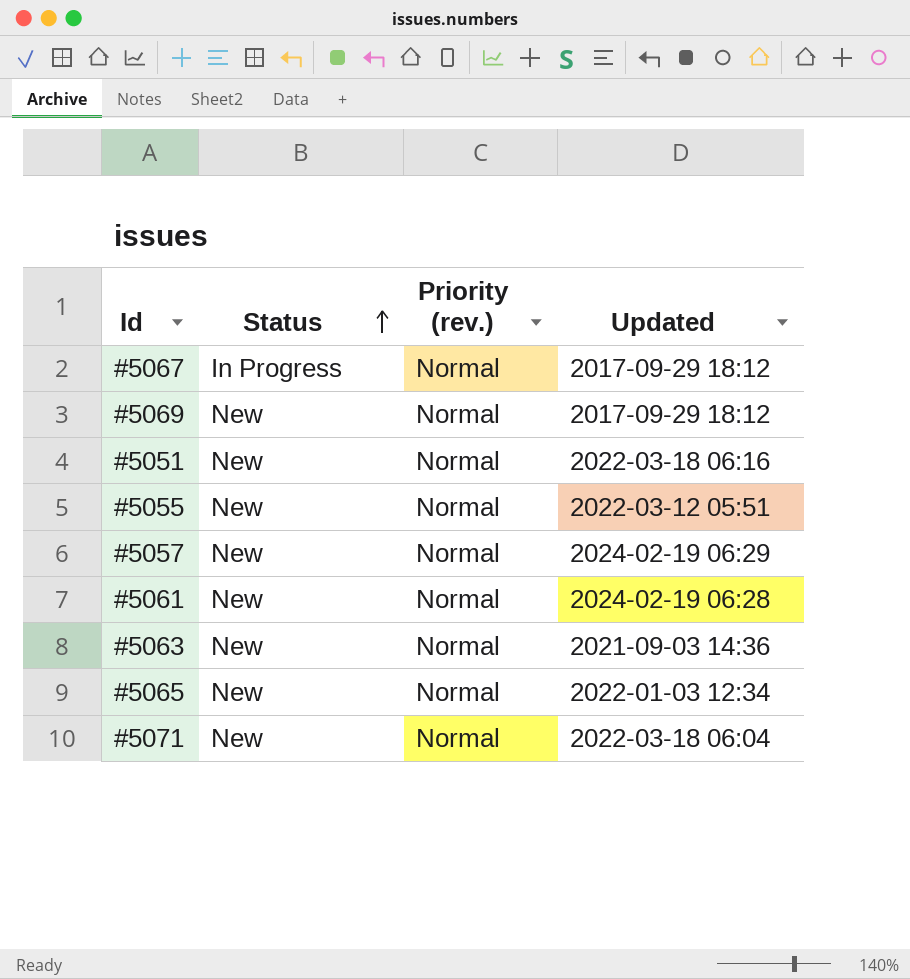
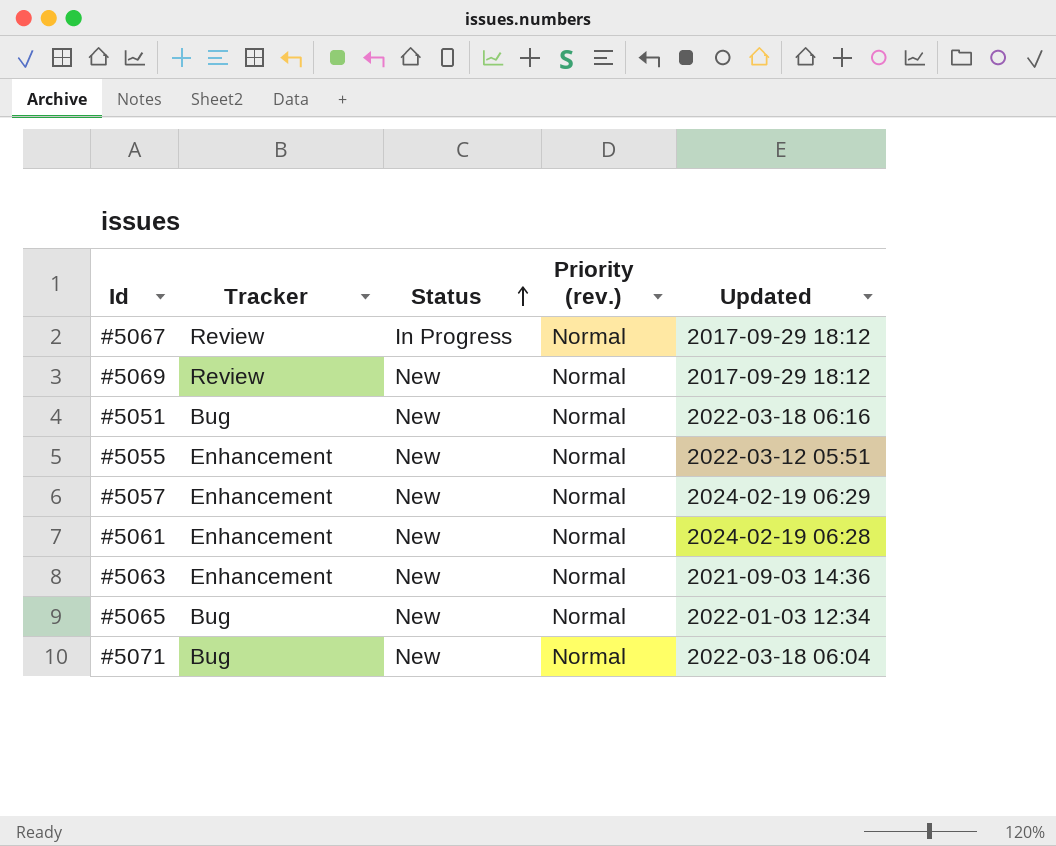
column Tracker | position: none -> 2

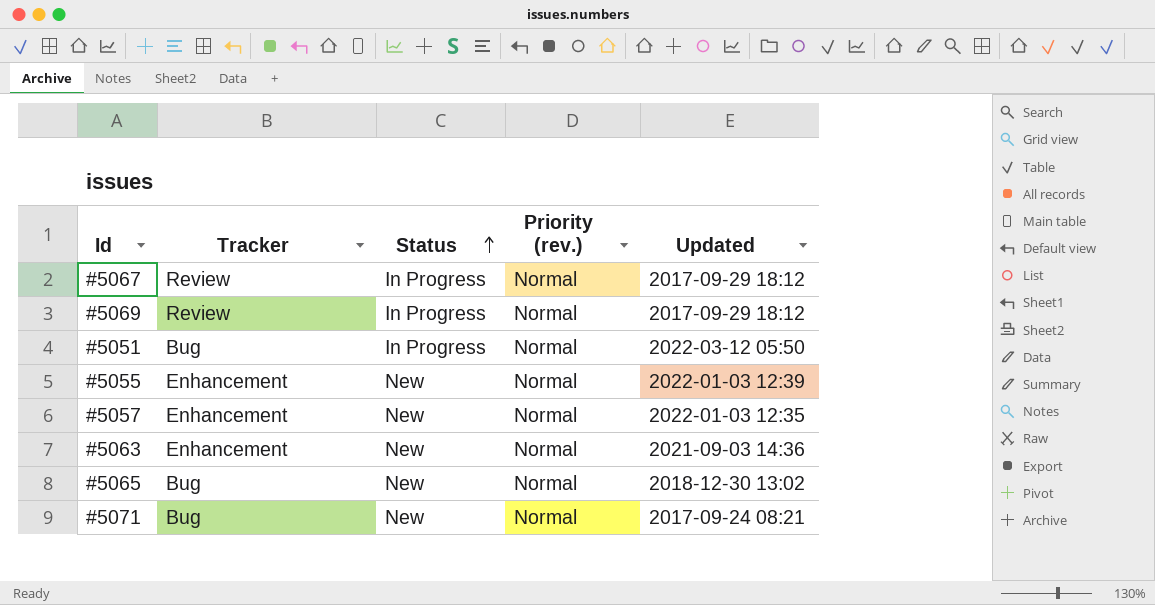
row #5061: Enhancement | New | Normal | 2024-02-19 06:28 -> none
#5069 | Status: New -> In Progress
#5051 | Status: New -> In Progress
#5051 | Updated: 2022-03-18 06:16 -> 2022-03-12 05:50
#5055 | Updated: 2022-03-12 05:51 -> 2022-01-03 12:39
#5057 | Updated: 2024-02-19 06:29 -> 2022-01-03 12:35
#5065 | Updated: 2022-01-03 12:34 -> 2018-12-30 13:02
#5071 | Updated: 2022-03-18 06:04 -> 2017-09-24 08:21

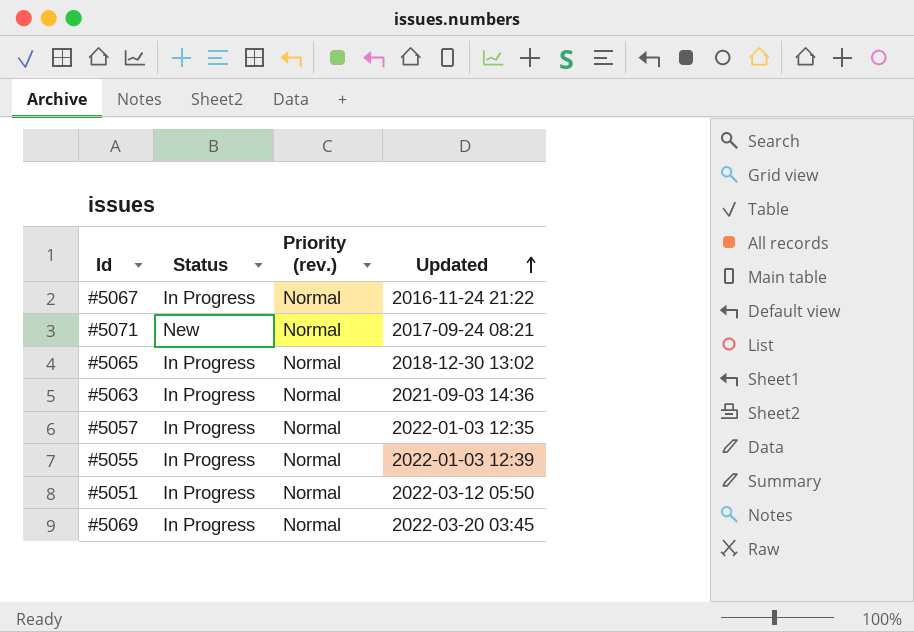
row order: Status ascending -> Updated ascending
column Tracker | position: 2 -> none
#5067 | Updated: 2017-09-29 18:12 -> 2016-11-24 21:22
#5065 | Status: New -> In Progress
#5063 | Status: New -> In Progress
#5057 | Status: New -> In Progress
#5055 | Status: New -> In Progress
#5069 | Updated: 2017-09-29 18:12 -> 2022-03-20 03:45

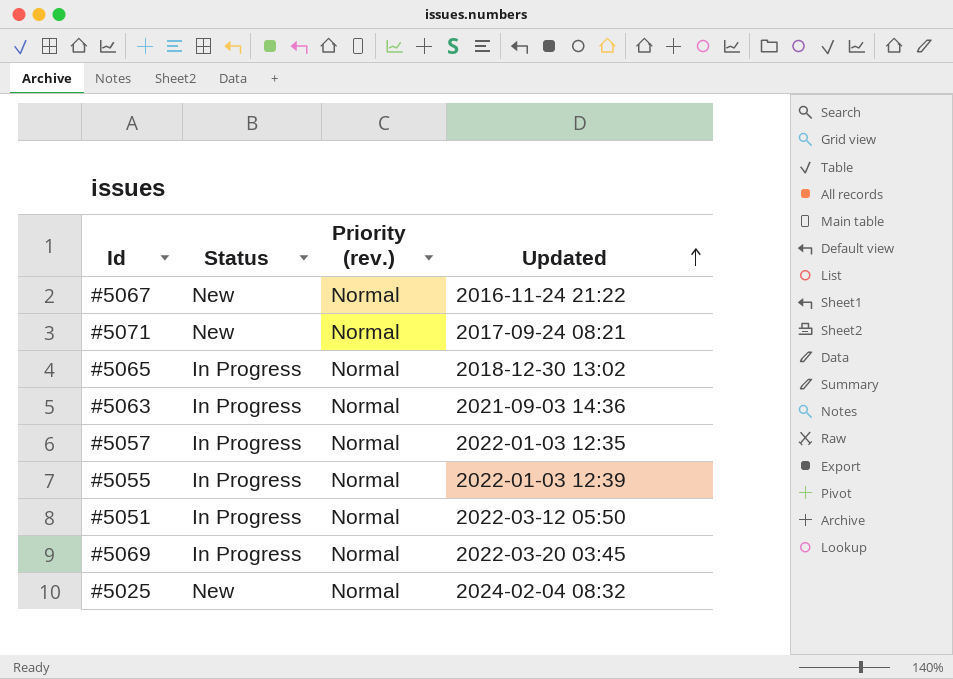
#5067 | Status: In Progress -> New
row #5025: none -> New | Normal | 2024-02-04 08:32

